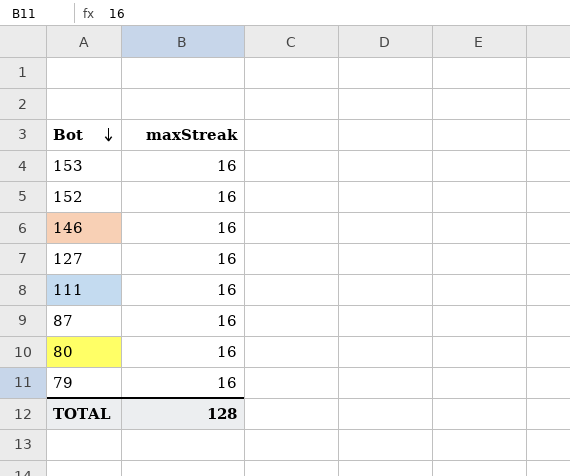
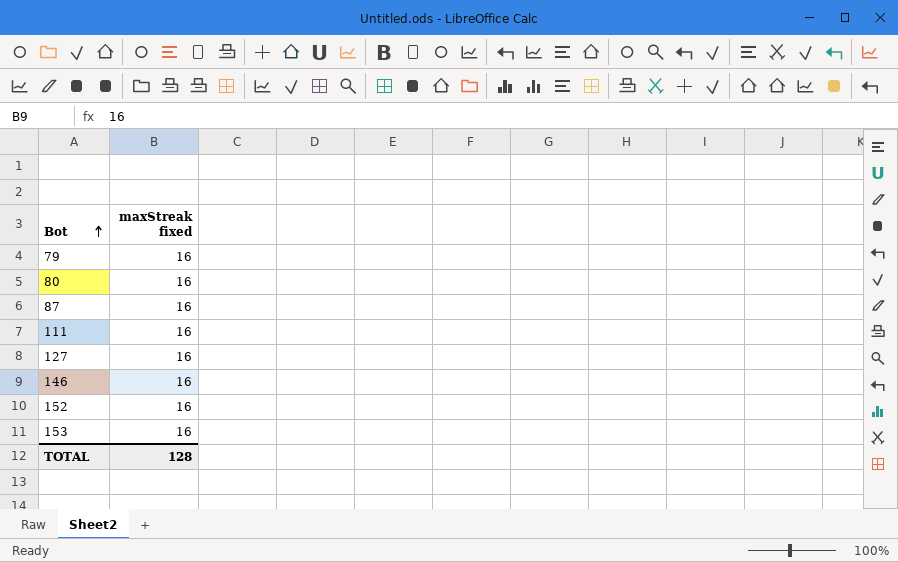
row order: Bot descending -> Bot ascending
column name: maxStreak -> maxStreak fixed

